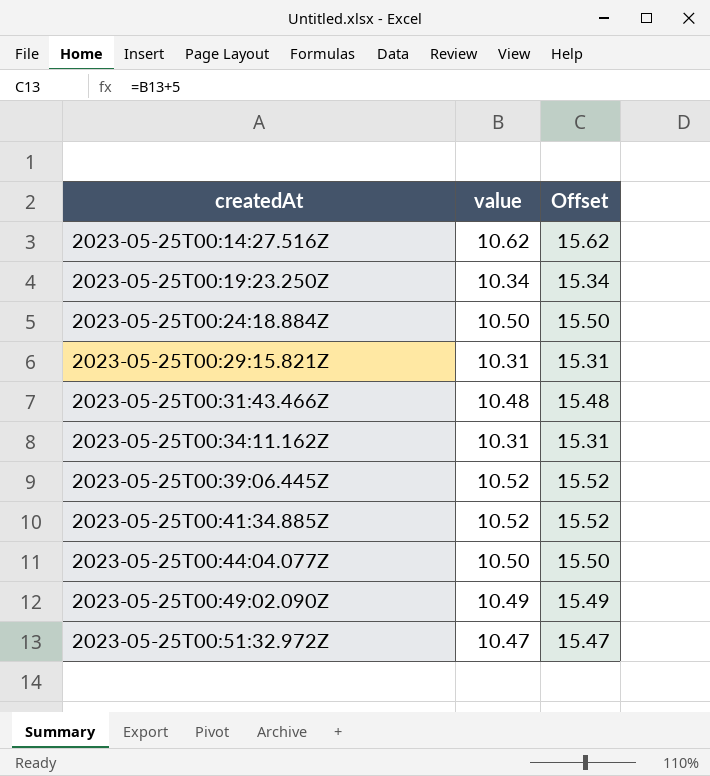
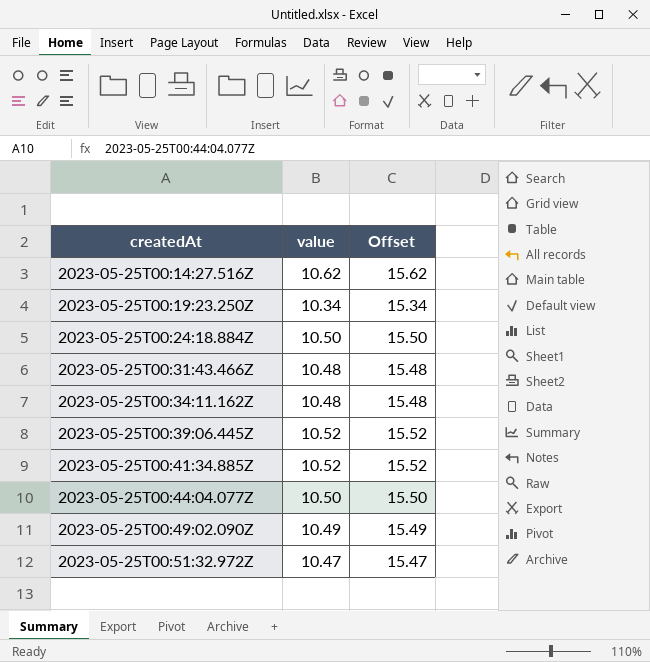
row 2023-05-25T00:29:15.821Z: 10.31 | 15.31 -> none
2023-05-25T00:34:11.162Z | value: 10.31 -> 10.48
2023-05-25T00:34:11.162Z | Offset: 15.31 -> 15.48

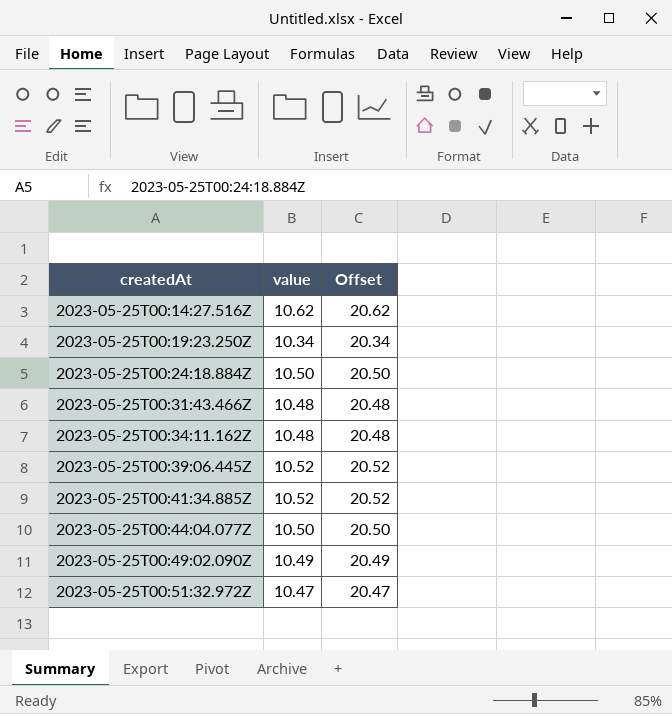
column Offset | formula: [value] + 5 -> [value] + 10

